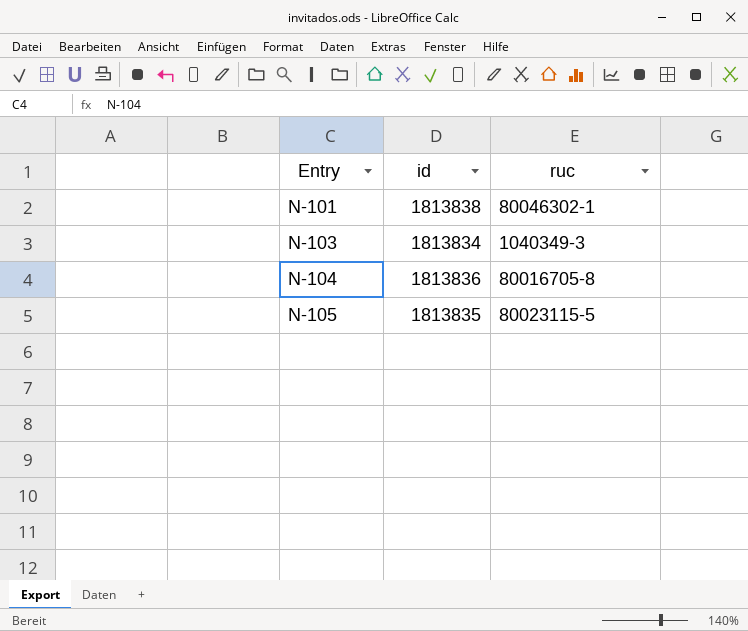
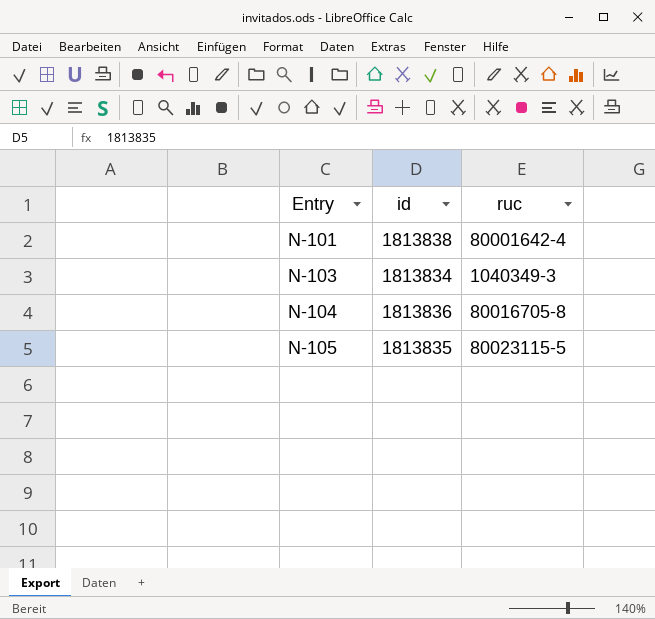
N-101 | ruc: 80046302-1 -> 80001642-4

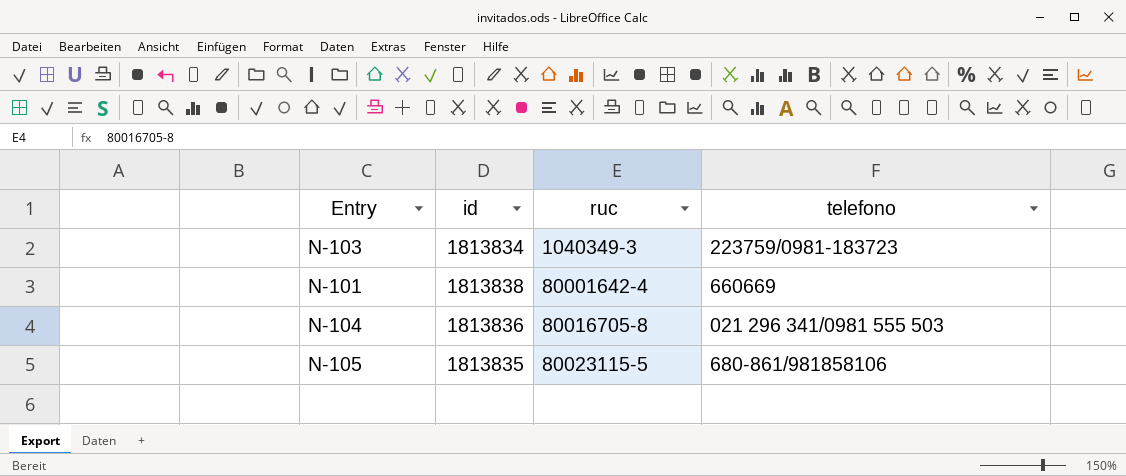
row order: Entry ascending -> ruc ascending
column telefono | position: none -> 4

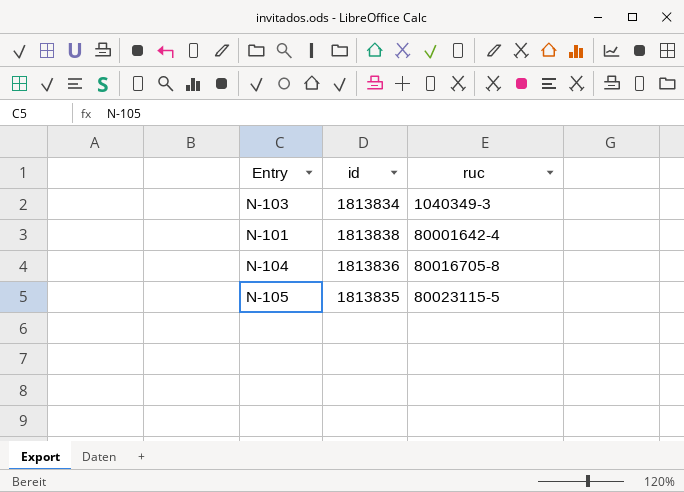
column telefono | position: 4 -> none

